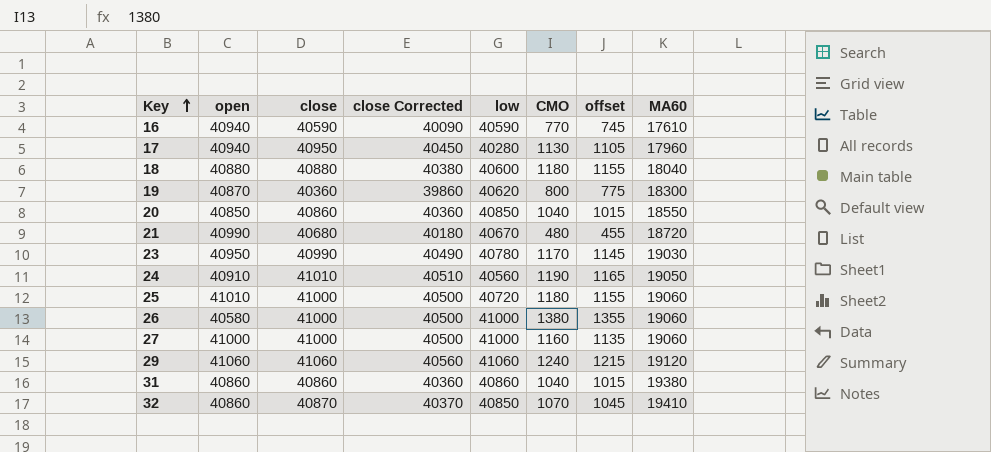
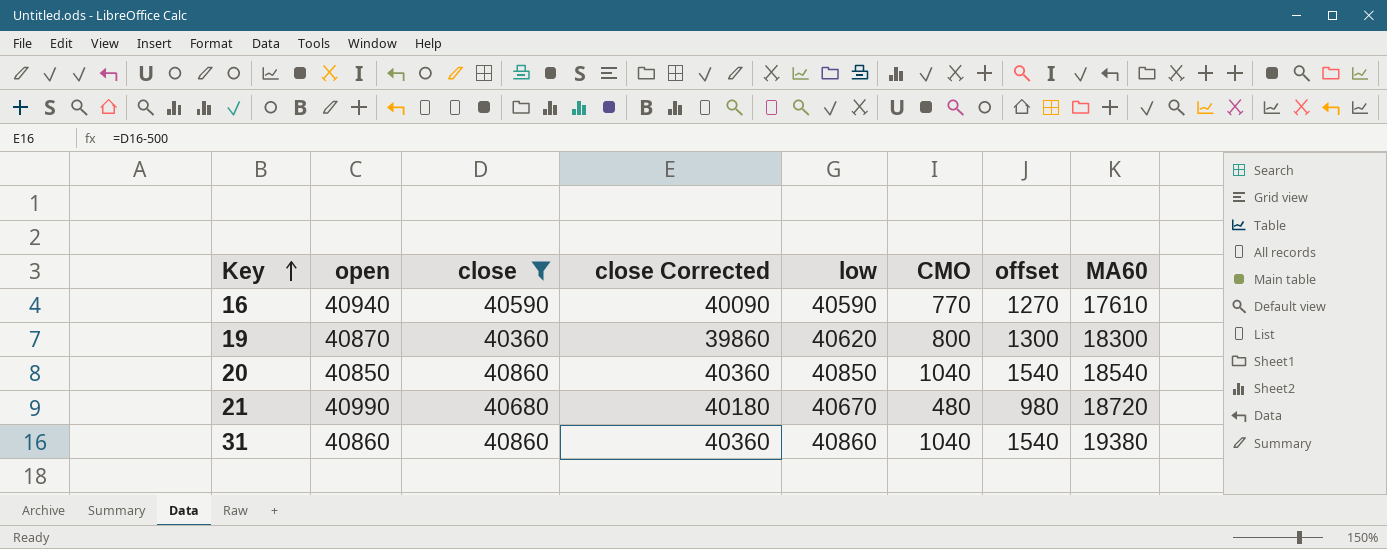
filter: none -> close <= 40860
column offset | formula: [CMO] - 25 -> [CMO] + 500
20 | MA60: 18550 -> 18540

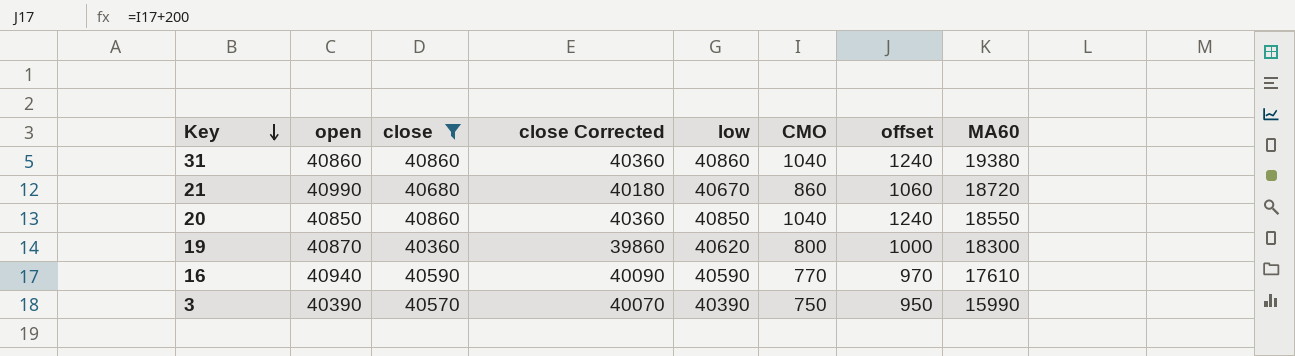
row order: Key ascending -> Key descending
column offset | formula: [CMO] + 500 -> [CMO] + 200
21 | CMO: 480 -> 860
20 | MA60: 18540 -> 18550
row 3: none -> 40390 | 40570 | 40070 | 40390 | 750 | 950 | 15990

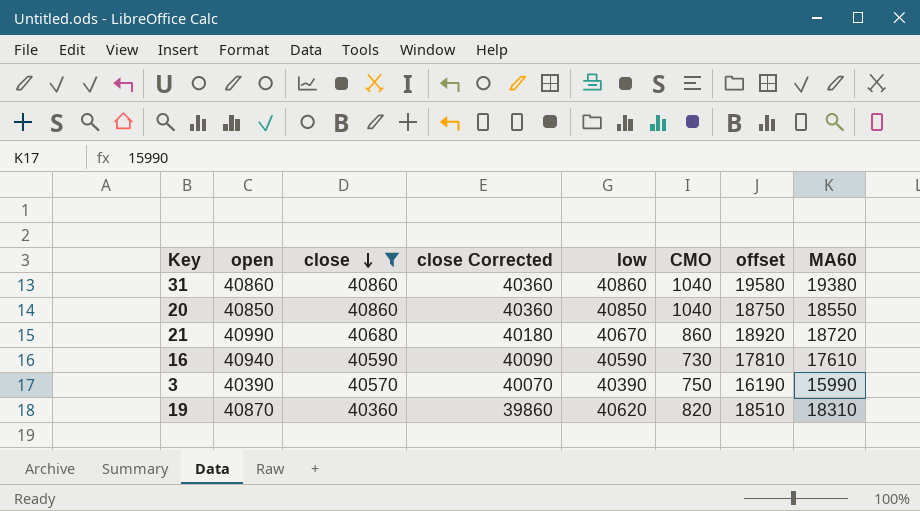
row order: Key descending -> close descending
column offset | formula: [CMO] + 200 -> [MA60] + 200
16 | CMO: 770 -> 730
19 | CMO: 800 -> 820
19 | MA60: 18300 -> 18310

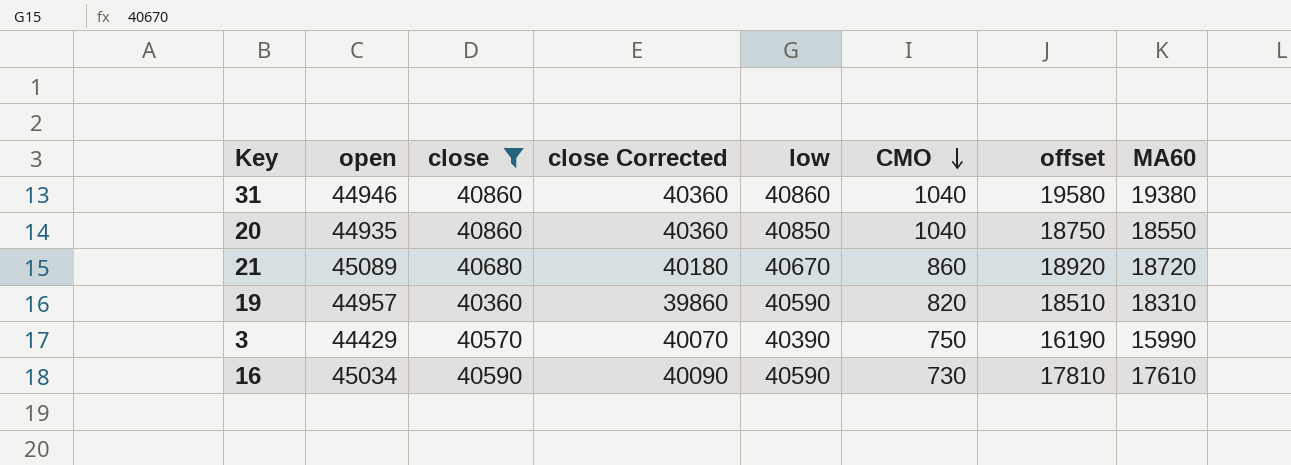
row order: close descending -> CMO descending
31 | open: 40860 -> 44946
20 | open: 40850 -> 44935
21 | open: 40990 -> 45089
19 | open: 40870 -> 44957
19 | low: 40620 -> 40590
3 | open: 40390 -> 44429
16 | open: 40940 -> 45034

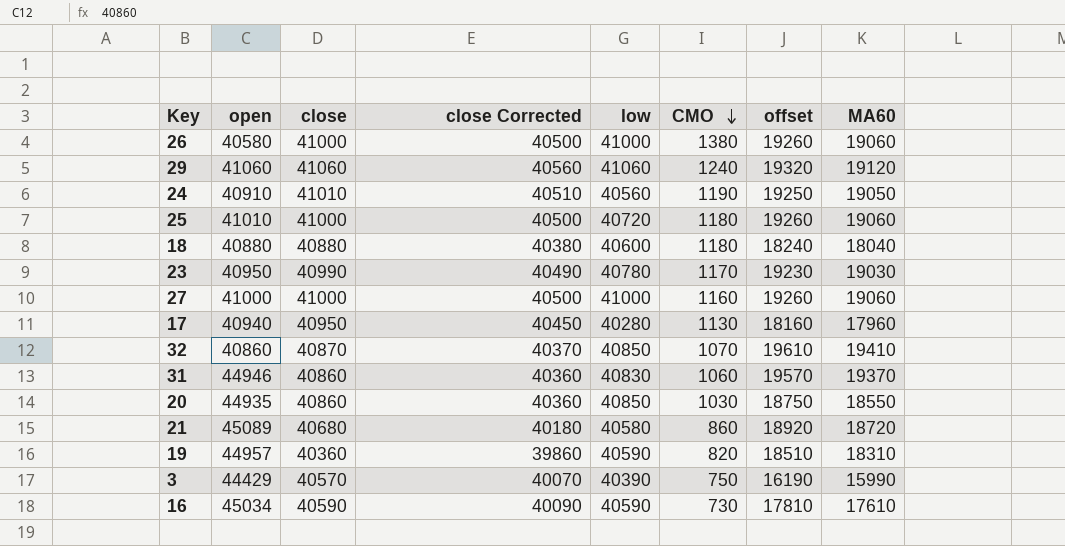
filter: close <= 40860 -> none
31 | low: 40860 -> 40830
31 | CMO: 1040 -> 1060
31 | offset: 19580 -> 19570
31 | MA60: 19380 -> 19370
20 | CMO: 1040 -> 1030
21 | low: 40670 -> 40580

